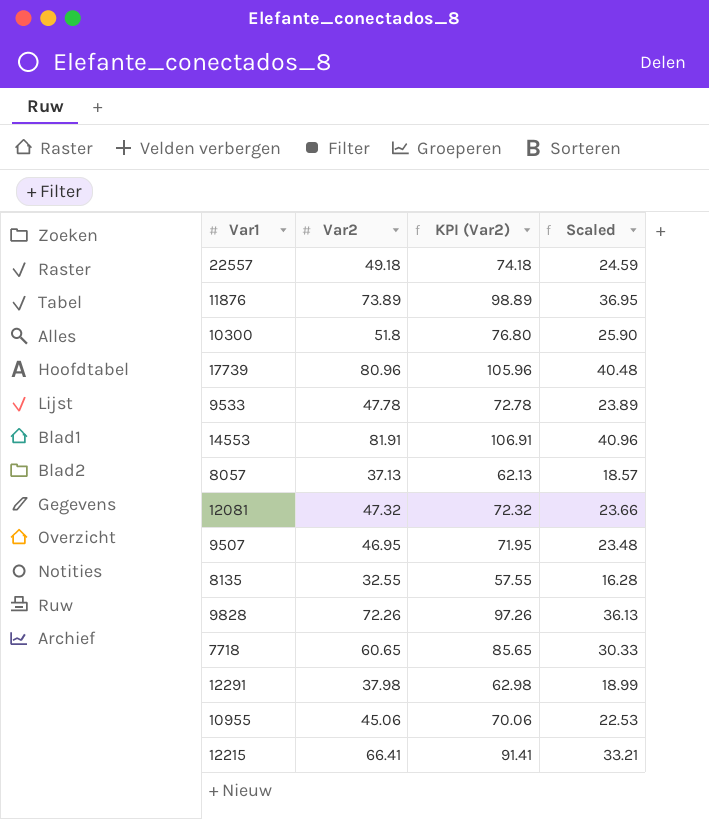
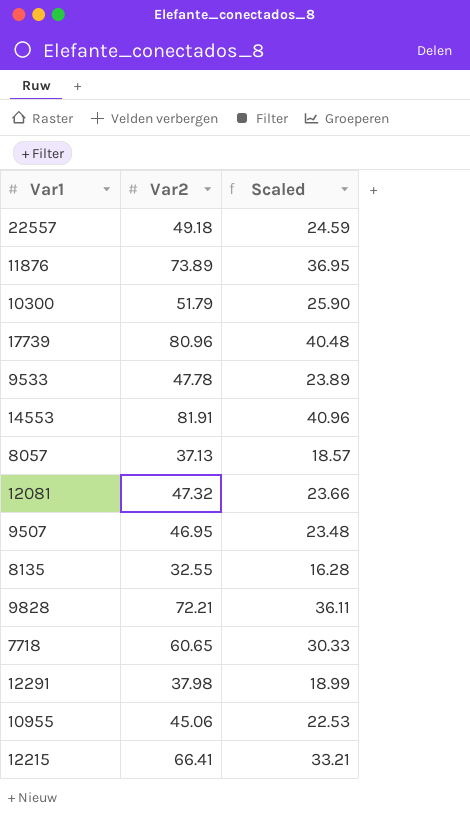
column KPI (Var2) | formula: [Var2] + 25 -> none
10300 | Var2: 51.8 -> 51.79
9828 | Var2: 72.26 -> 72.21
9828 | Scaled: 36.13 -> 36.11

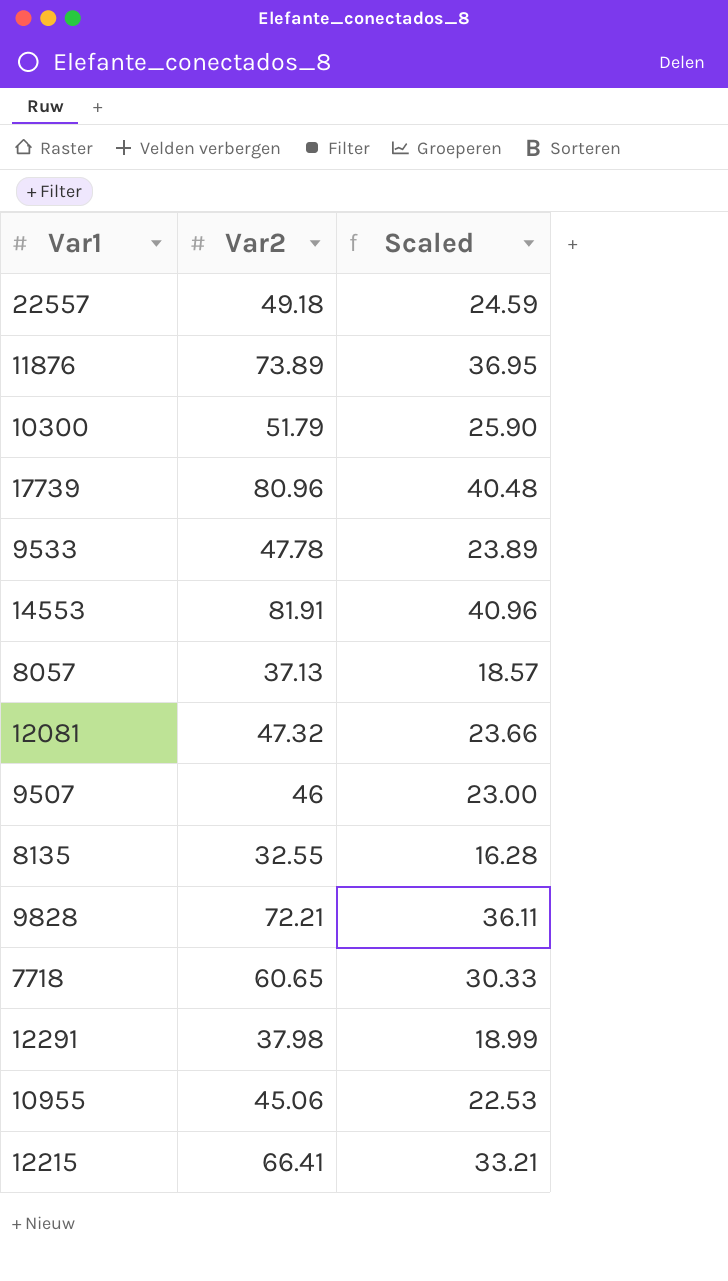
9507 | Var2: 46.95 -> 46
9507 | Scaled: 23.48 -> 23.00

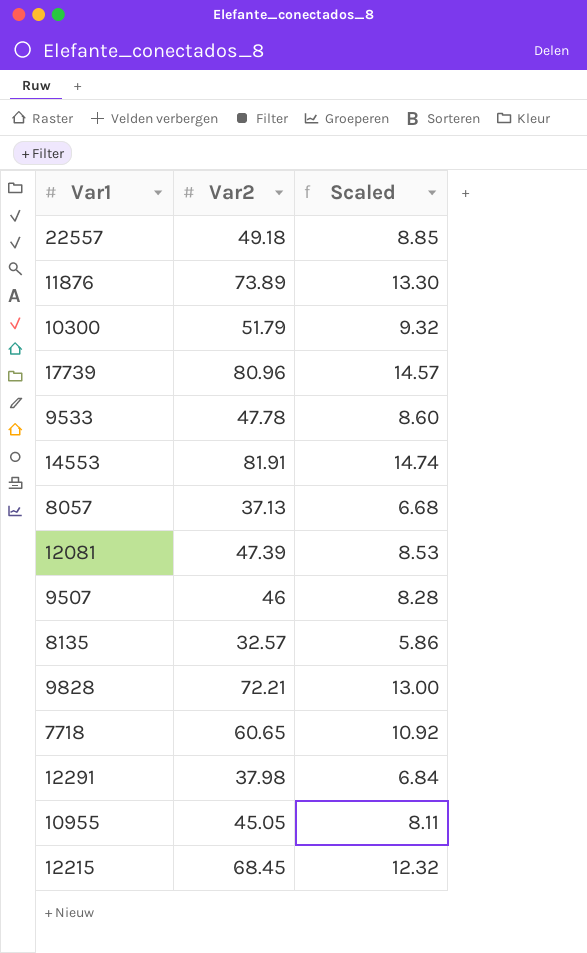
column Scaled | formula: [Var2] * 0.5 -> [Var2] * 0.18
12081 | Var2: 47.32 -> 47.39
8135 | Var2: 32.55 -> 32.57
10955 | Var2: 45.06 -> 45.05
12215 | Var2: 66.41 -> 68.45

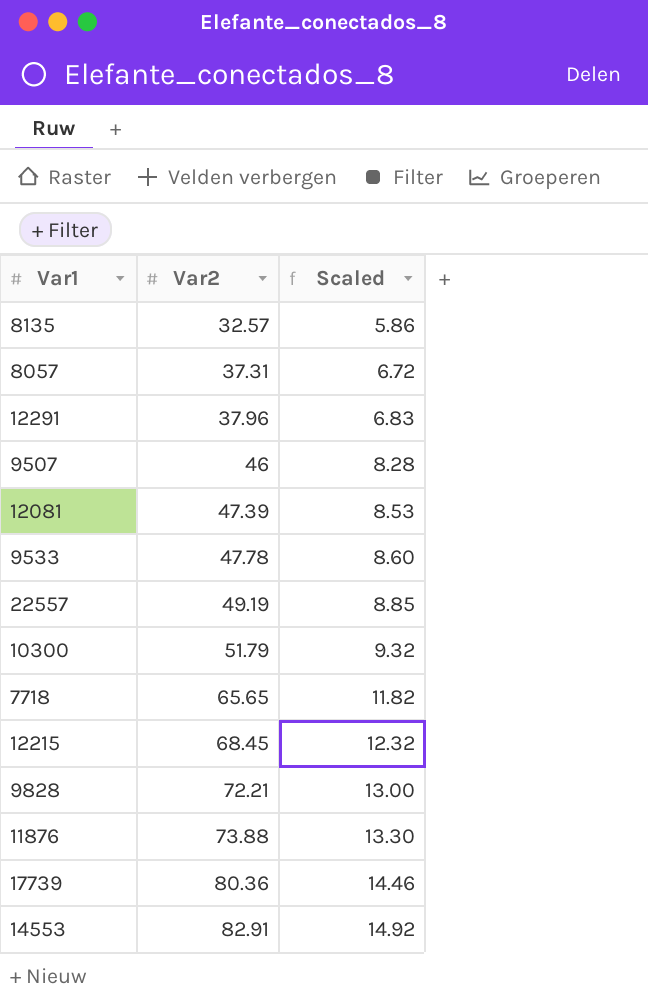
row order: none -> Var2 ascending
row 10955: 45.05 | 8.11 -> none
8057 | Var2: 37.13 -> 37.31
8057 | Scaled: 6.68 -> 6.72
12291 | Var2: 37.98 -> 37.96
12291 | Scaled: 6.84 -> 6.83
22557 | Var2: 49.18 -> 49.19
7718 | Var2: 60.65 -> 65.65
7718 | Scaled: 10.92 -> 11.82
11876 | Var2: 73.89 -> 73.88
17739 | Var2: 80.96 -> 80.36
17739 | Scaled: 14.57 -> 14.46
14553 | Var2: 81.91 -> 82.91
14553 | Scaled: 14.74 -> 14.92

